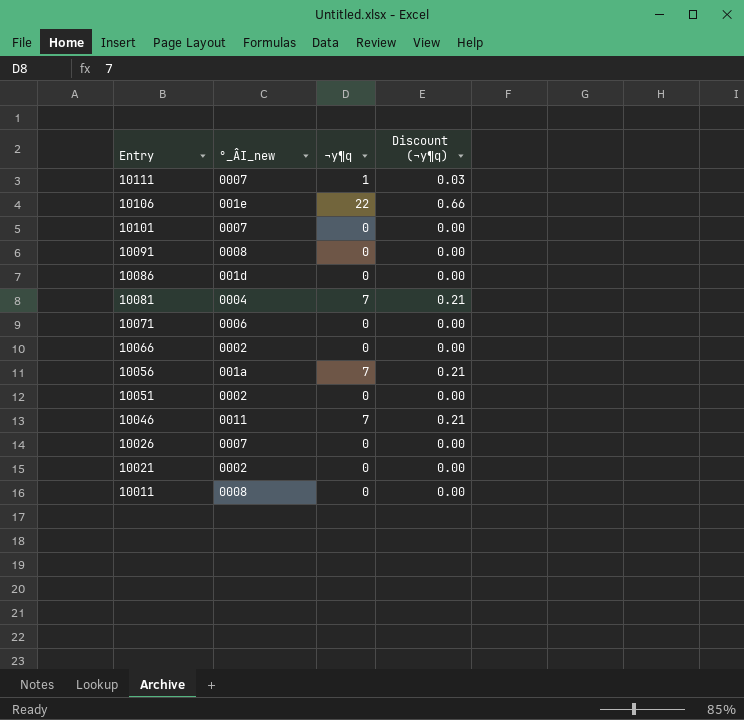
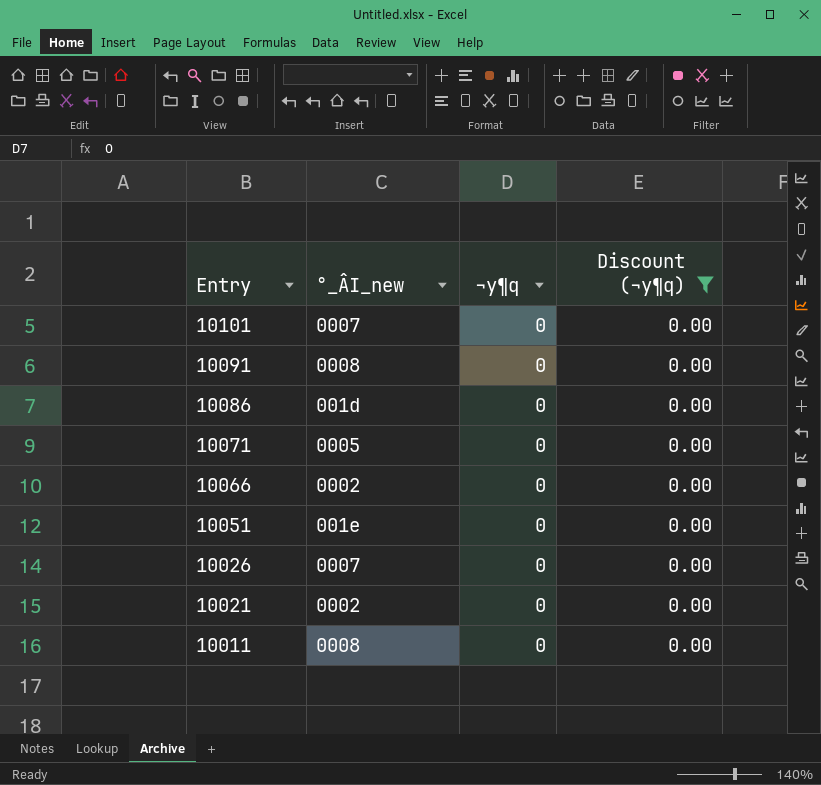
filter: none -> Discount (¬y¶q) = 0.00
10071 | °_ÂI_new: 0006 -> 0005
10051 | °_ÂI_new: 0002 -> 001e

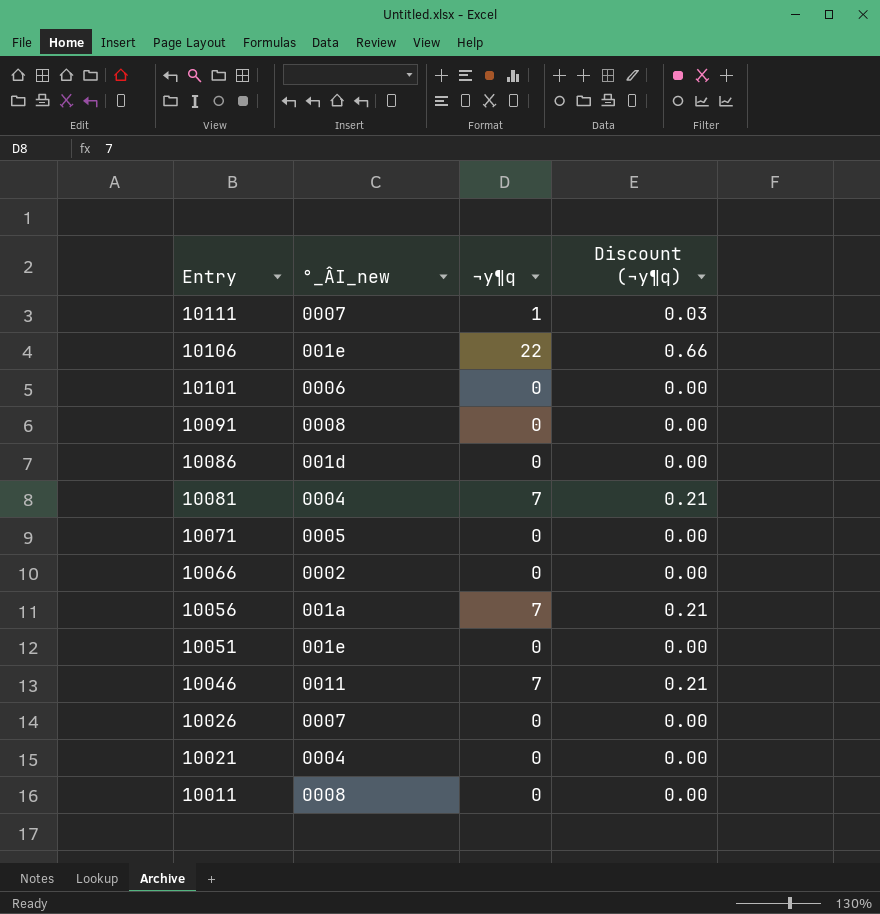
filter: Discount (¬y¶q) = 0.00 -> none
10101 | °_ÂI_new: 0007 -> 0006
10021 | °_ÂI_new: 0002 -> 0004

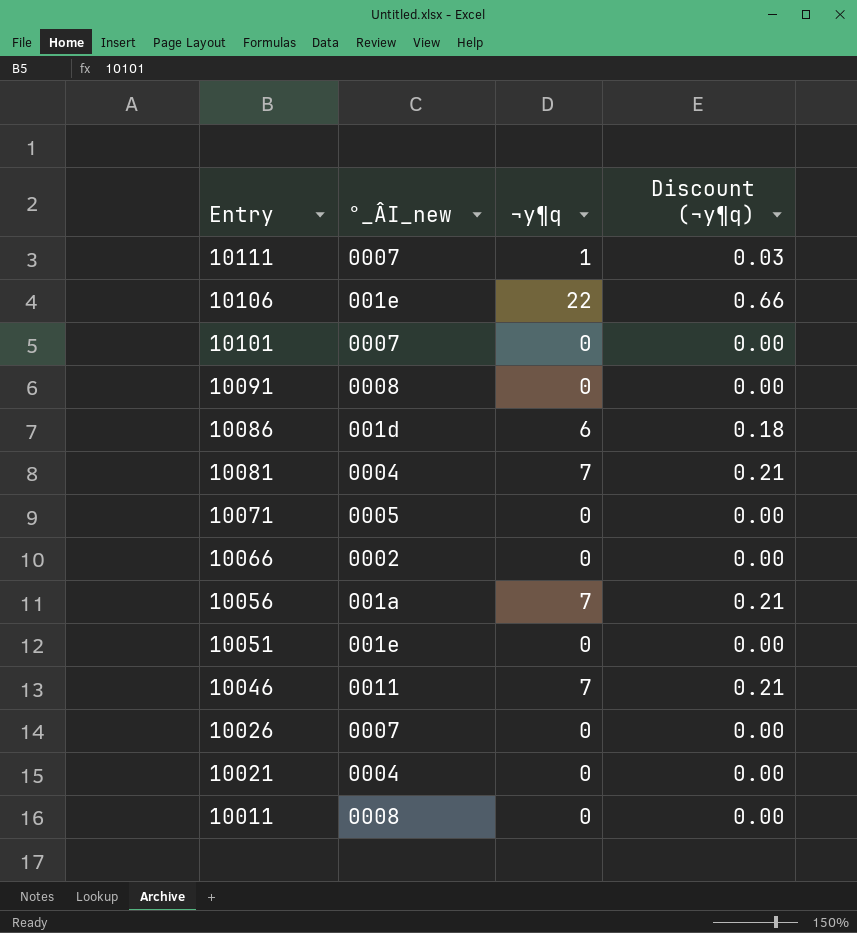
10101 | °_ÂI_new: 0006 -> 0007
10086 | ¬y¶q: 0 -> 6
10086 | Discount (¬y¶q): 0.00 -> 0.18

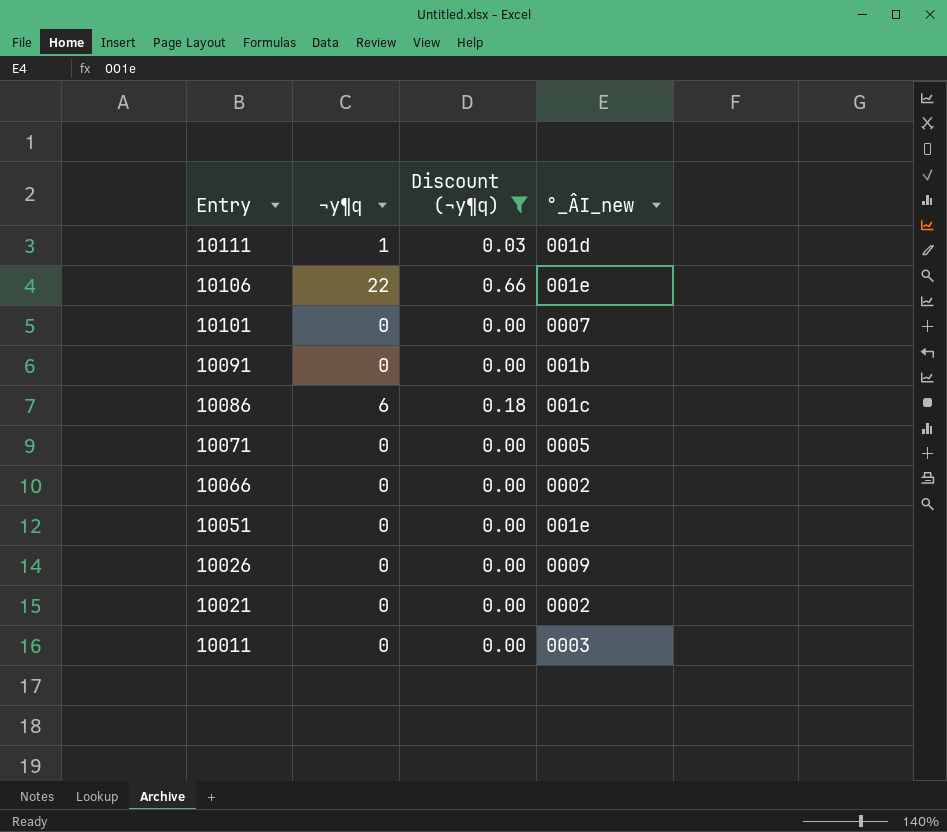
filter: none -> Discount (¬y¶q) != 0.21
column °_ÂI_new | position: 2 -> 4
10111 | °_ÂI_new: 0007 -> 001d
10091 | °_ÂI_new: 0008 -> 001b
10086 | °_ÂI_new: 001d -> 001c
10026 | °_ÂI_new: 0007 -> 0009
10021 | °_ÂI_new: 0004 -> 0002
10011 | °_ÂI_new: 0008 -> 0003

